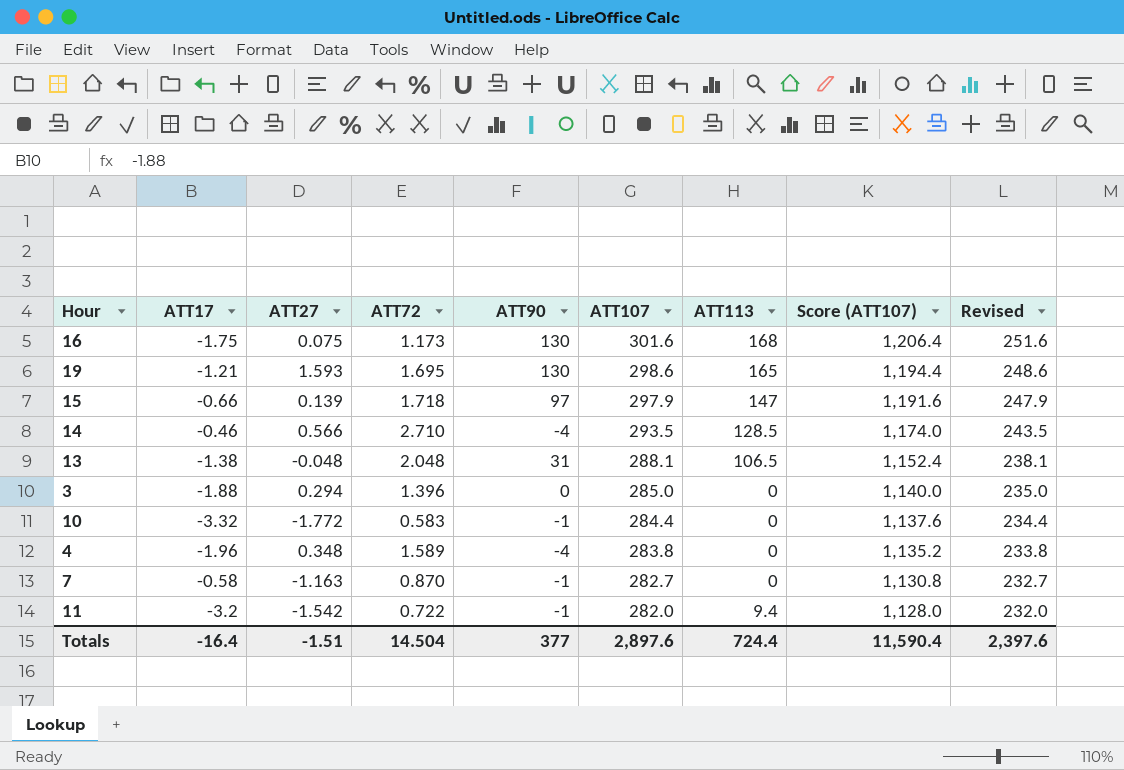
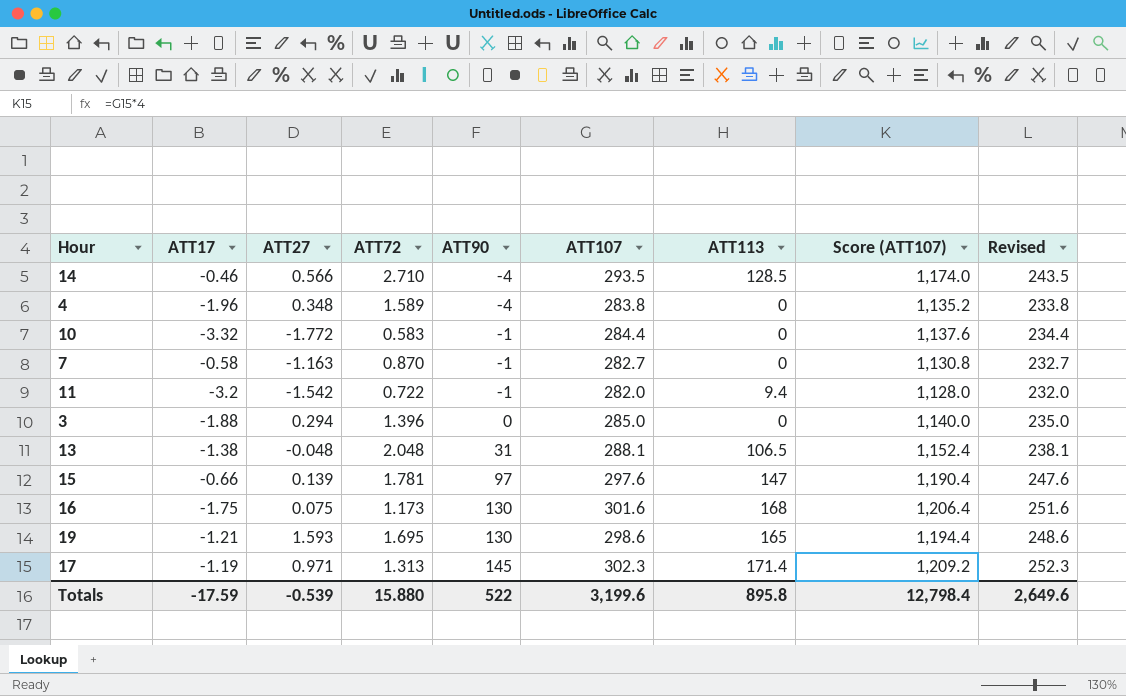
row order: ATT107 descending -> ATT90 ascending
15 | ATT72: 1.718 -> 1.781
15 | ATT107: 297.9 -> 297.6
15 | Score (ATT107): 1,191.6 -> 1,190.4
15 | Revised: 247.9 -> 247.6
row 17: none -> -1.19 | 0.971 | 1.313 | 145 | 302.3 | 171.4 | 1,209.2 | 252.3
Totals | ATT17: -16.4 -> -17.59
Totals | ATT27: -1.51 -> -0.539
Totals | ATT72: 14.504 -> 15.880
Totals | ATT90: 377 -> 522
Totals | ATT107: 2,897.6 -> 3,199.6
Totals | ATT113: 724.4 -> 895.8
Totals | Score (ATT107): 11,590.4 -> 12,798.4
Totals | Revised: 2,397.6 -> 2,649.6

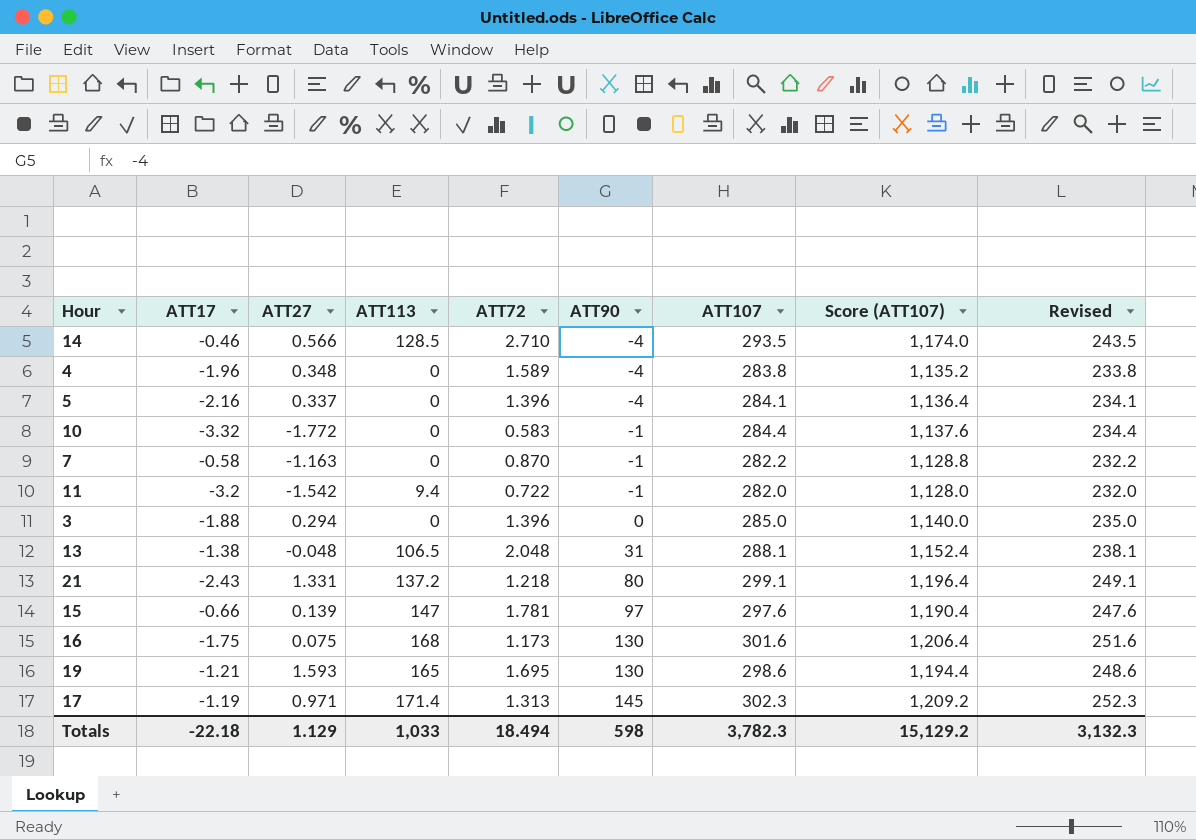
column ATT113 | position: 7 -> 4
row 5: none -> -2.16 | 0.337 | 0 | 1.396 | -4 | 284.1 | 1,136.4 | 234.1
7 | ATT107: 282.7 -> 282.2
7 | Score (ATT107): 1,130.8 -> 1,128.8
7 | Revised: 232.7 -> 232.2
row 21: none -> -2.43 | 1.331 | 137.2 | 1.218 | 80 | 299.1 | 1,196.4 | 249.1
Totals | ATT17: -17.59 -> -22.18
Totals | ATT27: -0.539 -> 1.129
Totals | ATT113: 895.8 -> 1,033
Totals | ATT72: 15.880 -> 18.494
Totals | ATT90: 522 -> 598
Totals | ATT107: 3,199.6 -> 3,782.3
Totals | Score (ATT107): 12,798.4 -> 15,129.2
Totals | Revised: 2,649.6 -> 3,132.3

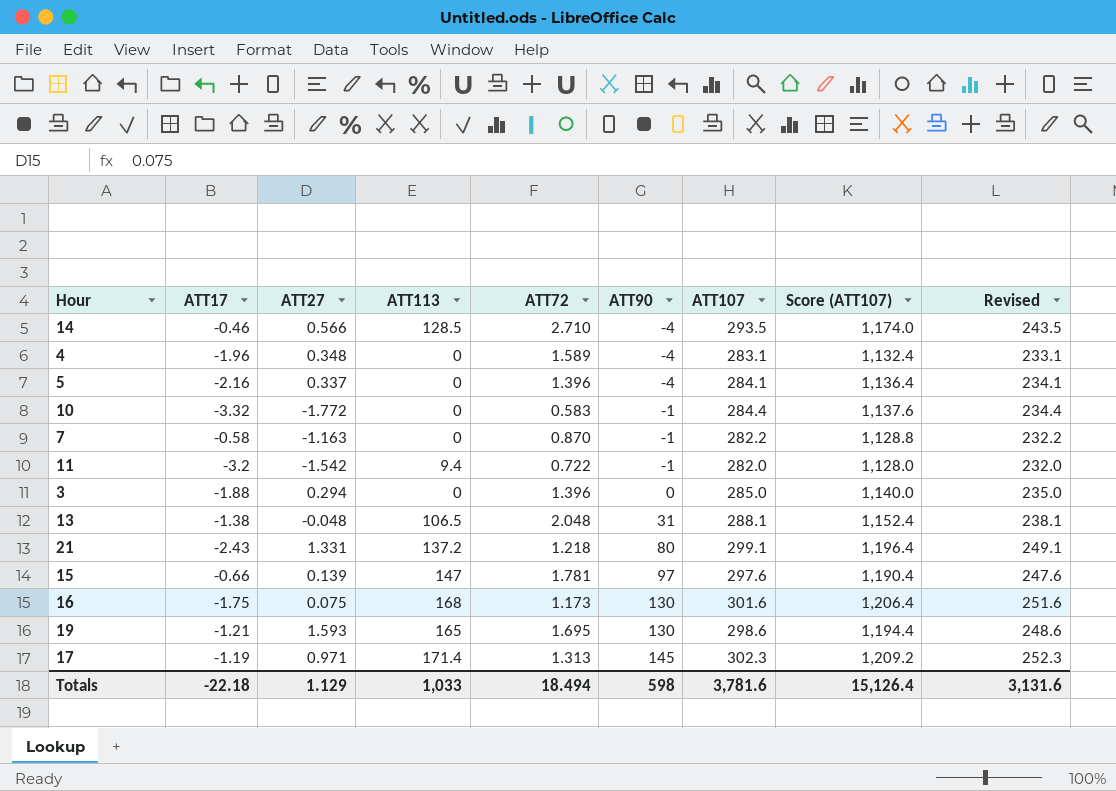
4 | ATT107: 283.8 -> 283.1
4 | Score (ATT107): 1,135.2 -> 1,132.4
4 | Revised: 233.8 -> 233.1
Totals | ATT107: 3,782.3 -> 3,781.6
Totals | Score (ATT107): 15,129.2 -> 15,126.4
Totals | Revised: 3,132.3 -> 3,131.6

